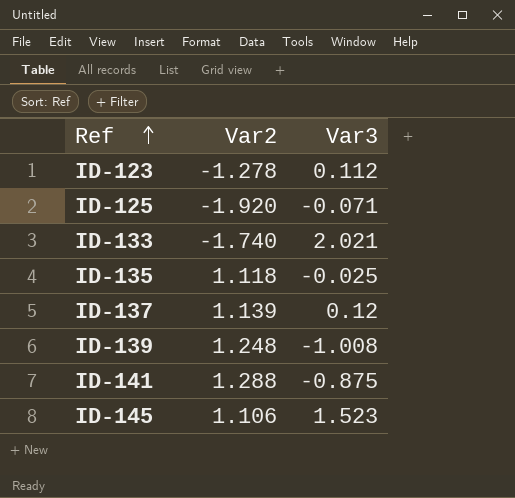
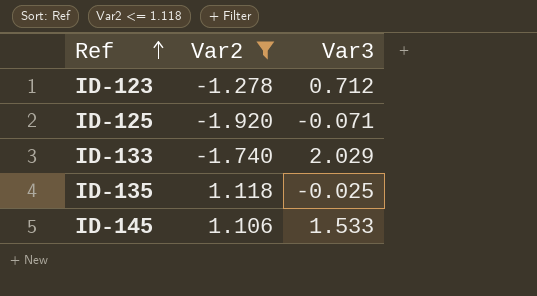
filter: none -> Var2 <= 1.118
ID-123 | Var3: 0.112 -> 0.712
ID-133 | Var3: 2.021 -> 2.029
ID-145 | Var3: 1.523 -> 1.533

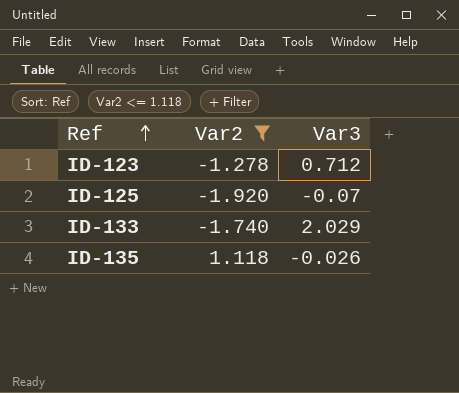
row ID-145: 1.106 | 1.533 -> none
ID-125 | Var3: -0.071 -> -0.07
ID-135 | Var3: -0.025 -> -0.026

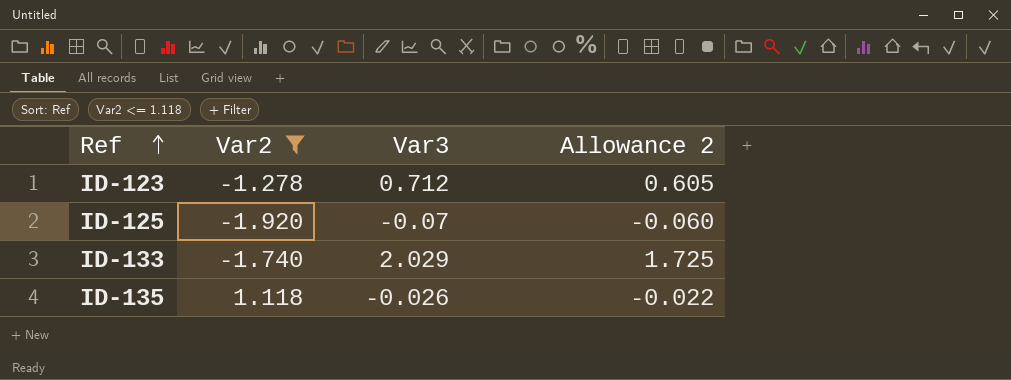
column Allowance 2 | formula: none -> [Var3] * 0.85

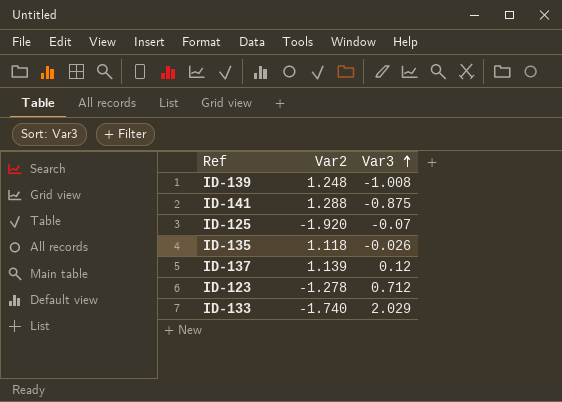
filter: Var2 <= 1.118 -> none
row order: Ref ascending -> Var3 ascending
column Allowance 2 | formula: [Var3] * 0.85 -> none

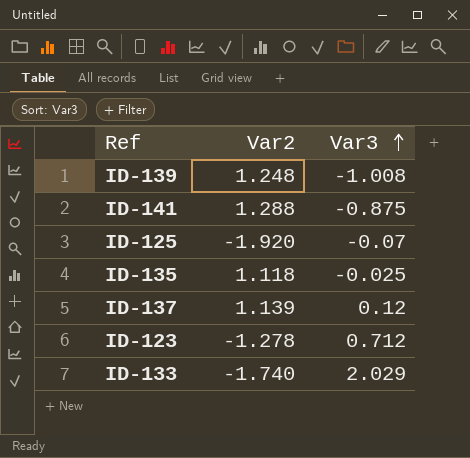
ID-135 | Var3: -0.026 -> -0.025

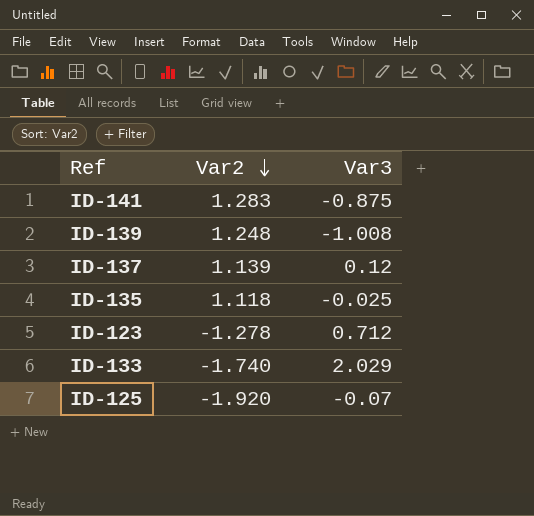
row order: Var3 ascending -> Var2 descending
ID-141 | Var2: 1.288 -> 1.283

